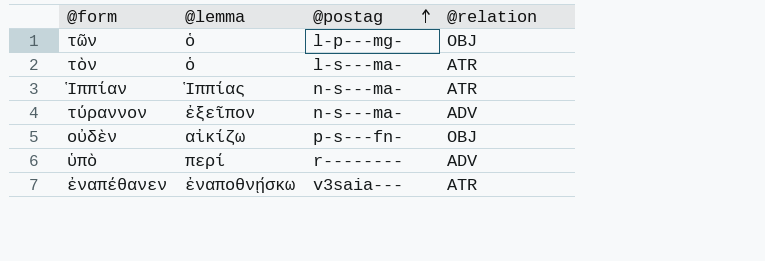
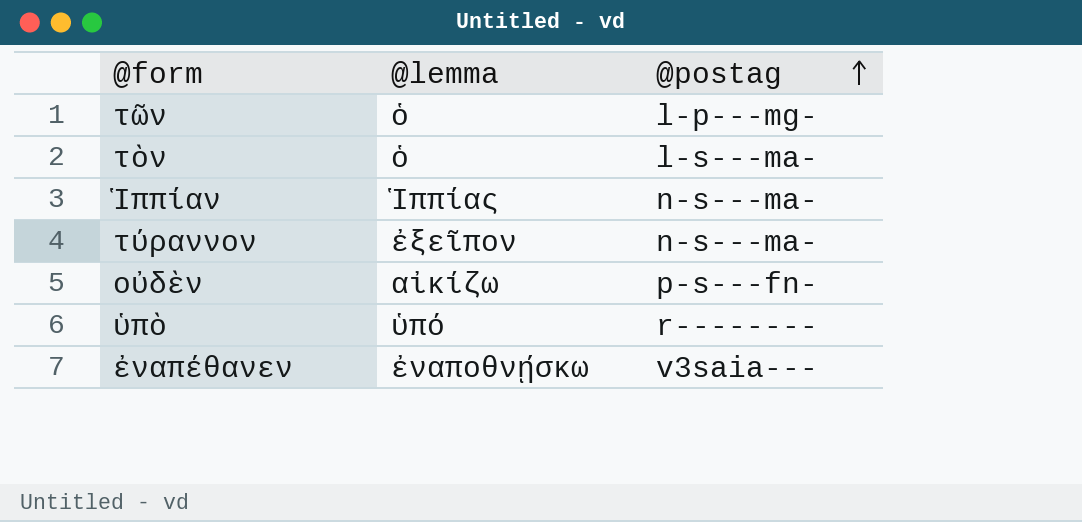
column @relation | position: 4 -> none
ὑπὸ | @lemma: περί -> ὑπό

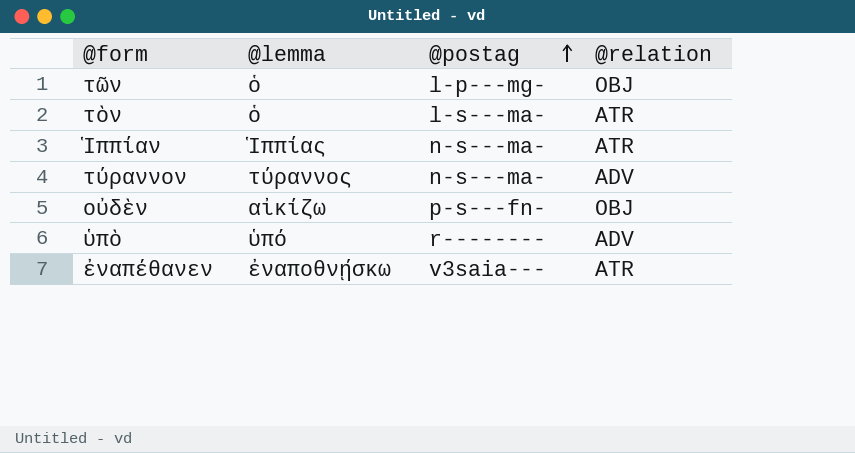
column @relation | position: none -> 4
τύραννον | @lemma: ἐξεῖπον -> τύραννος

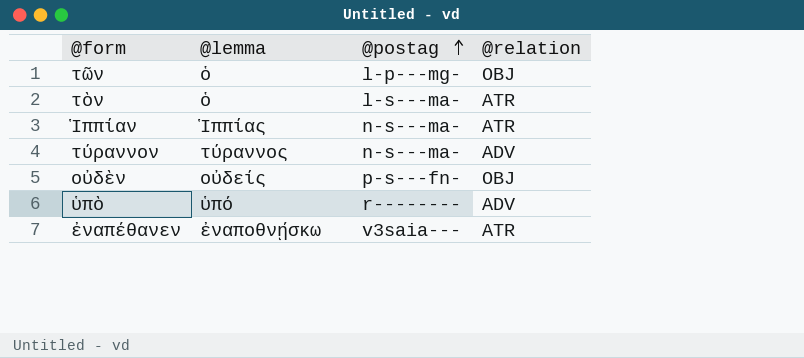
οὐδὲν | @lemma: αἰκίζω -> οὐδείς

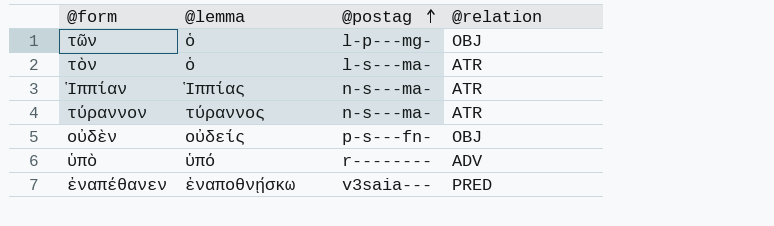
τύραννον | @relation: ADV -> ATR
ἐναπέθανεν | @relation: ATR -> PRED

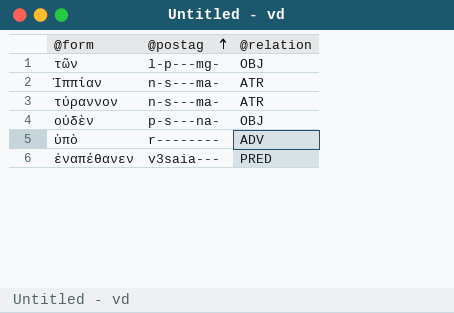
column @lemma | position: 2 -> none
row τὸν: ὁ | l-s---ma- | ATR -> none
οὐδὲν | @postag: p-s---fn- -> p-s---na-

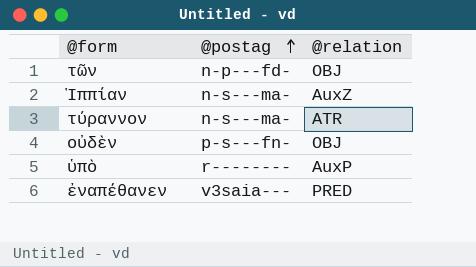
τῶν | @postag: l-p---mg- -> n-p---fd-
Ἱππίαν | @relation: ATR -> AuxZ
οὐδὲν | @postag: p-s---na- -> p-s---fn-
ὑπὸ | @relation: ADV -> AuxP

